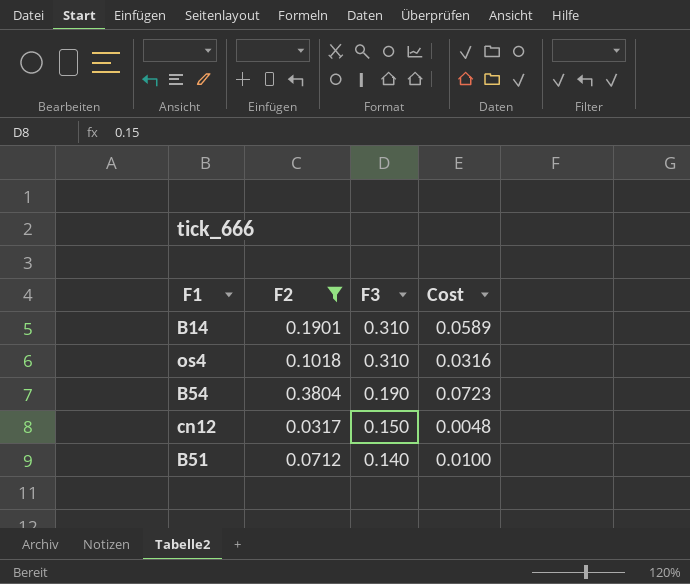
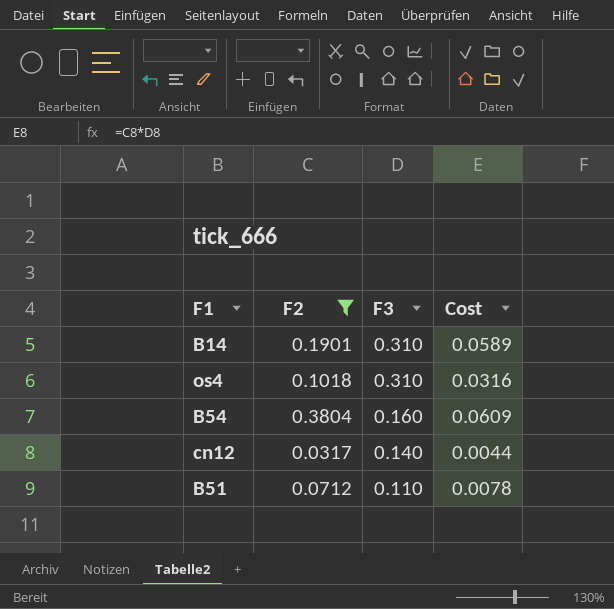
B54 | F3: 0.190 -> 0.160
B54 | Cost: 0.0723 -> 0.0609
cn12 | F3: 0.150 -> 0.140
cn12 | Cost: 0.0048 -> 0.0044
B51 | F3: 0.140 -> 0.110
B51 | Cost: 0.0100 -> 0.0078

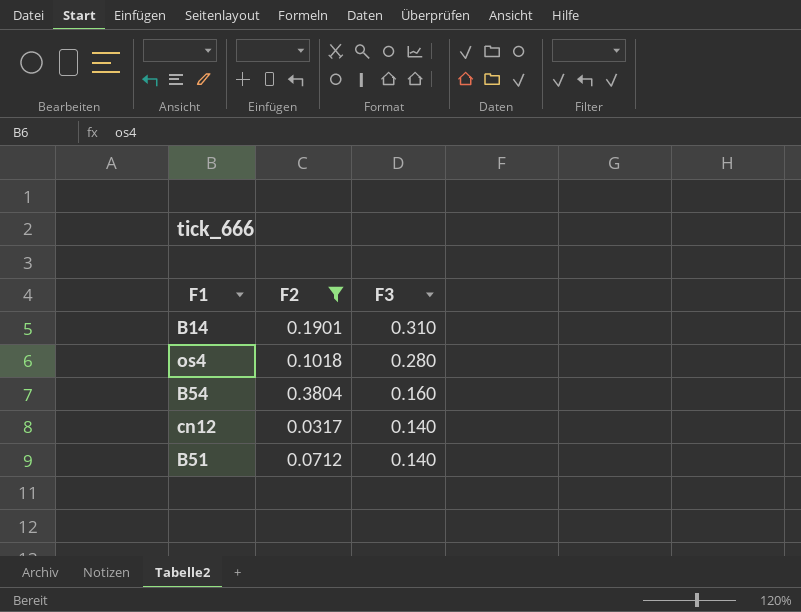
column Cost | formula: [F2] * [F3] -> none
os4 | F3: 0.310 -> 0.280
B51 | F3: 0.110 -> 0.140

